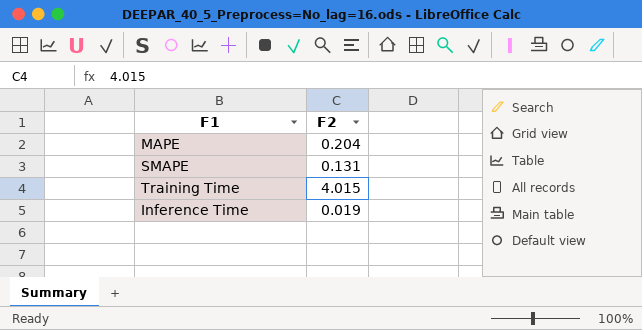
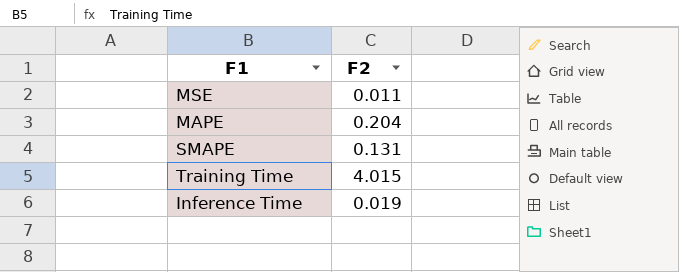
row MSE: none -> 0.011

